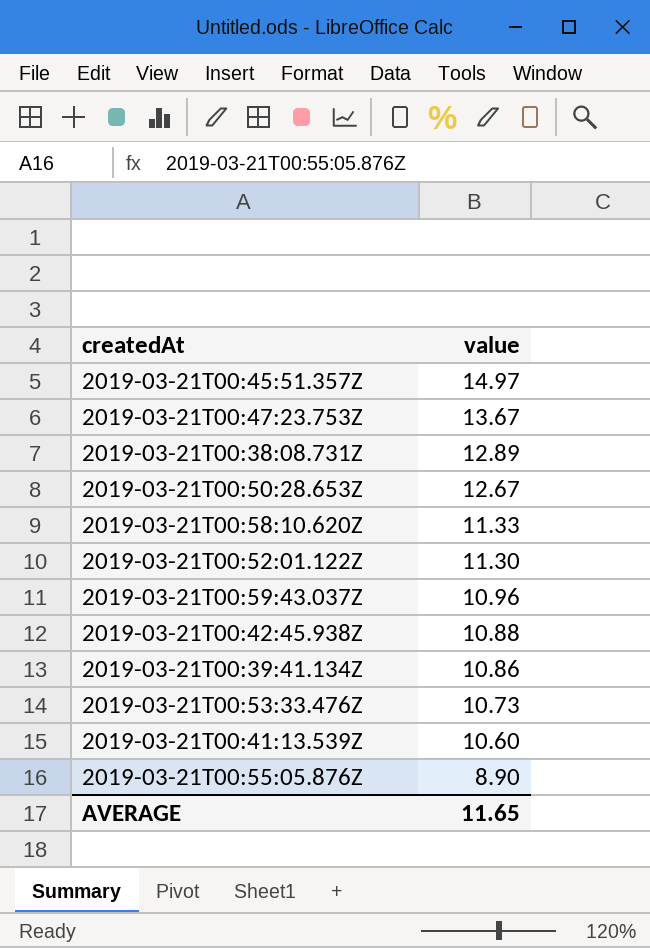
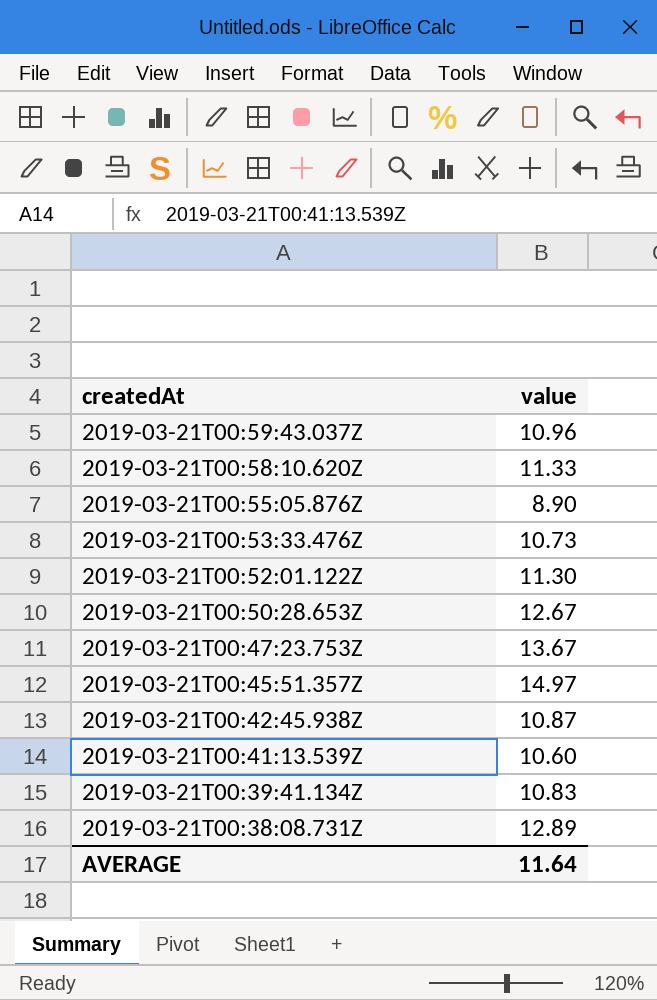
row order: value descending -> createdAt descending
2019-03-21T00:42:45.938Z | value: 10.88 -> 10.87
2019-03-21T00:39:41.134Z | value: 10.86 -> 10.83
AVERAGE | value: 11.65 -> 11.64

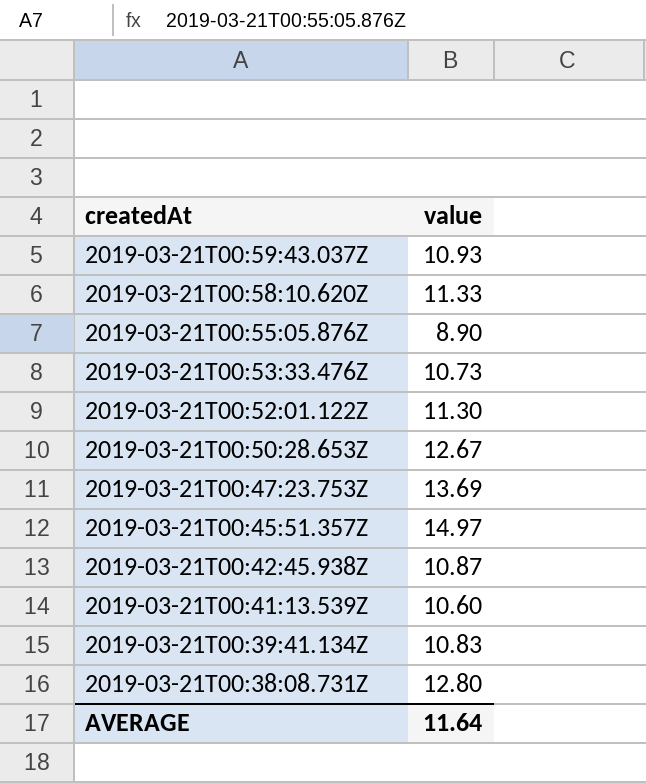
2019-03-21T00:59:43.037Z | value: 10.96 -> 10.93
2019-03-21T00:47:23.753Z | value: 13.67 -> 13.69
2019-03-21T00:38:08.731Z | value: 12.89 -> 12.80

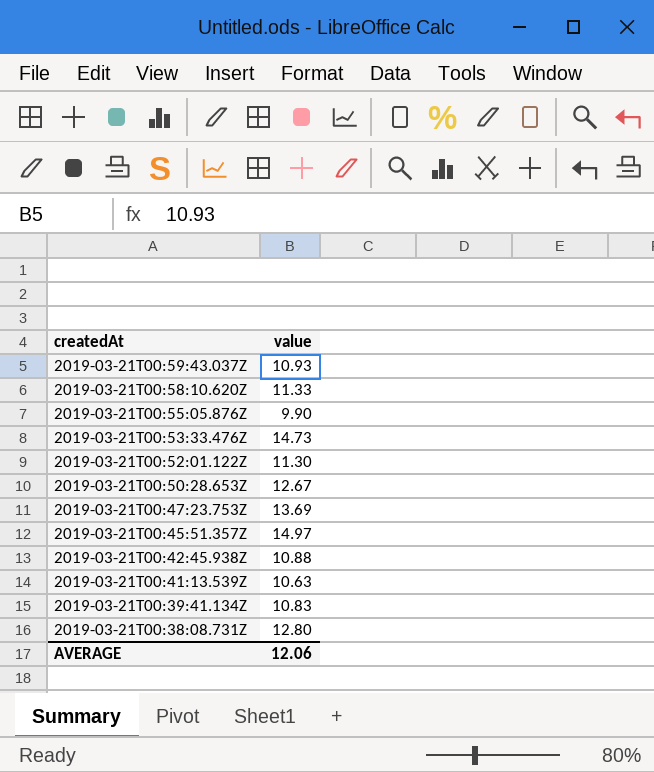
2019-03-21T00:55:05.876Z | value: 8.90 -> 9.90
2019-03-21T00:53:33.476Z | value: 10.73 -> 14.73
2019-03-21T00:42:45.938Z | value: 10.87 -> 10.88
2019-03-21T00:41:13.539Z | value: 10.60 -> 10.63
AVERAGE | value: 11.64 -> 12.06

